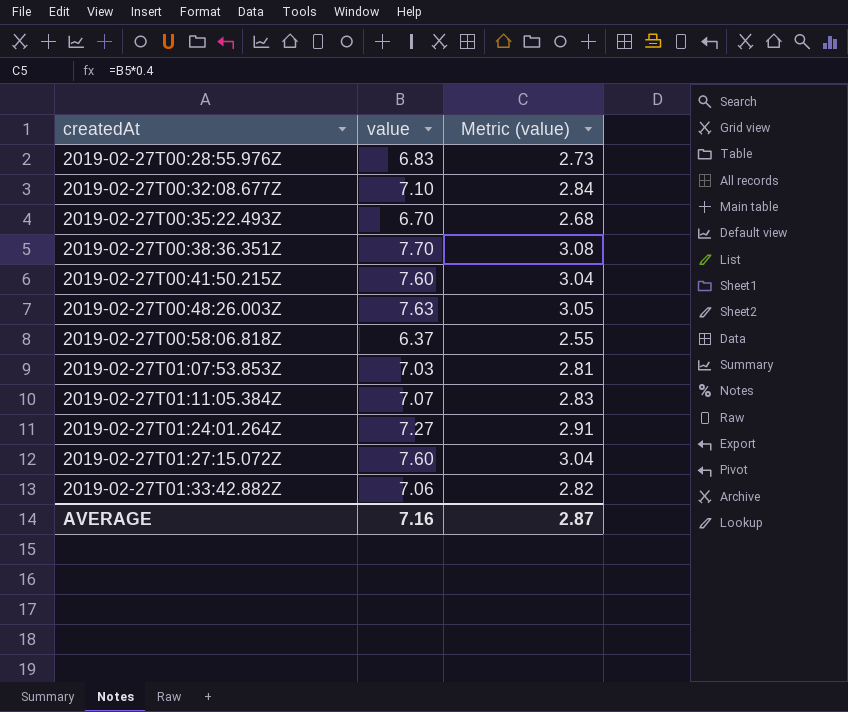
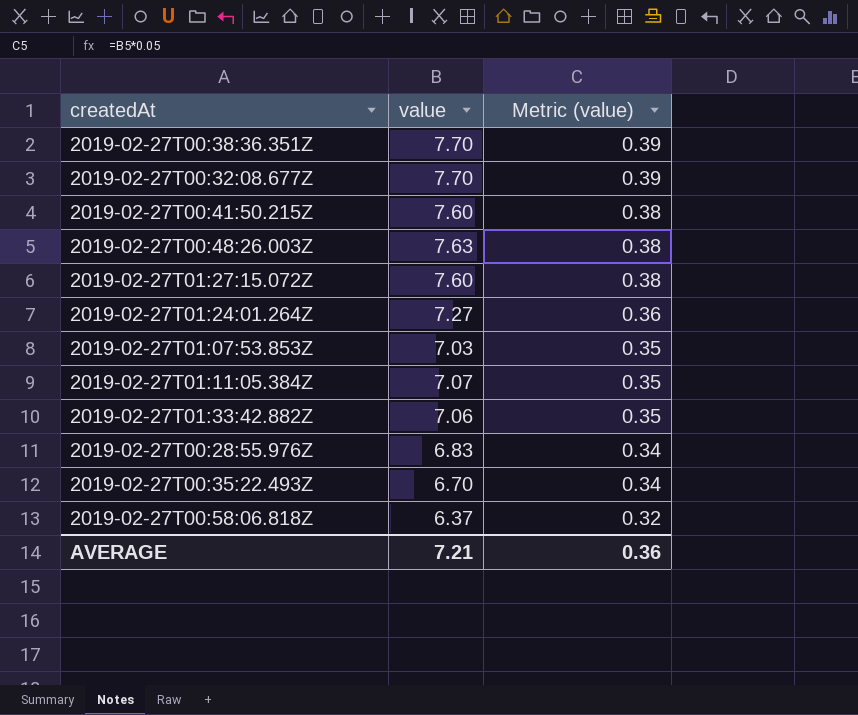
row order: createdAt ascending -> Metric (value) descending
column Metric (value) | formula: [value] * 0.4 -> [value] * 0.05
2019-02-27T00:32:08.677Z | value: 7.10 -> 7.70
AVERAGE | value: 7.16 -> 7.21
AVERAGE | Metric (value): 2.87 -> 0.36

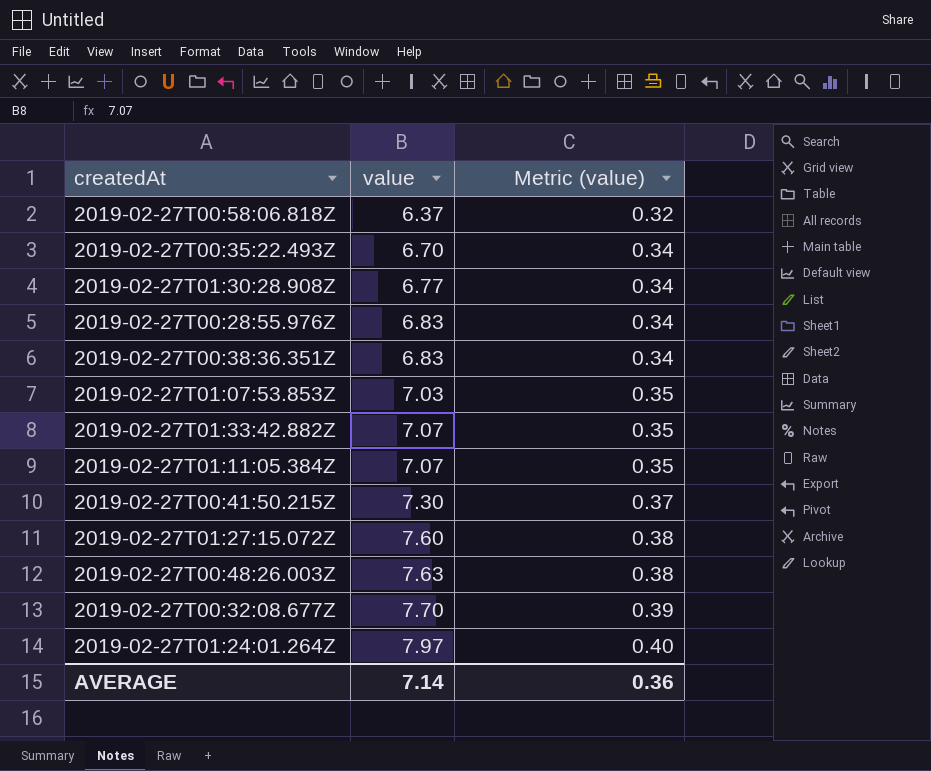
row order: Metric (value) descending -> value ascending
row 2019-02-27T01:30:28.908Z: none -> 6.77 | 0.34
2019-02-27T00:38:36.351Z | value: 7.70 -> 6.83
2019-02-27T00:38:36.351Z | Metric (value): 0.39 -> 0.34
2019-02-27T01:33:42.882Z | value: 7.06 -> 7.07
2019-02-27T00:41:50.215Z | value: 7.60 -> 7.30
2019-02-27T00:41:50.215Z | Metric (value): 0.38 -> 0.37
2019-02-27T01:24:01.264Z | value: 7.27 -> 7.97
2019-02-27T01:24:01.264Z | Metric (value): 0.36 -> 0.40
AVERAGE | value: 7.21 -> 7.14

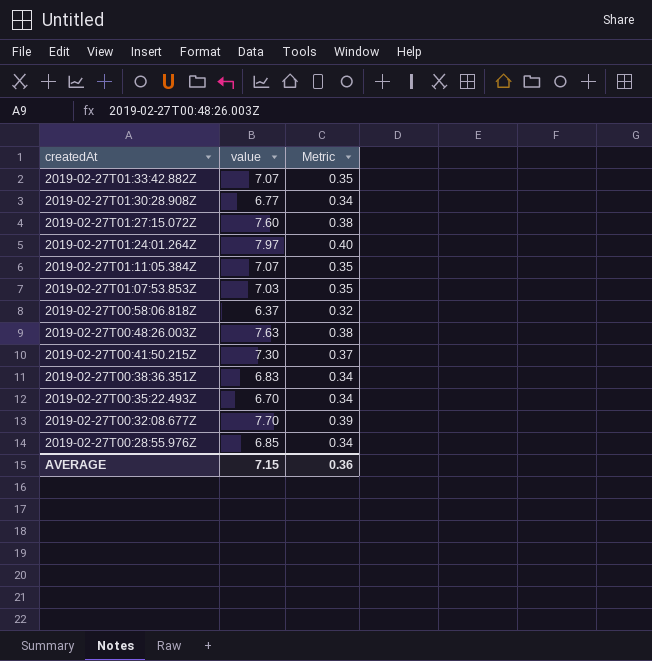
row order: value ascending -> createdAt descending
column name: Metric (value) -> Metric
2019-02-27T00:28:55.976Z | value: 6.83 -> 6.85
AVERAGE | value: 7.14 -> 7.15

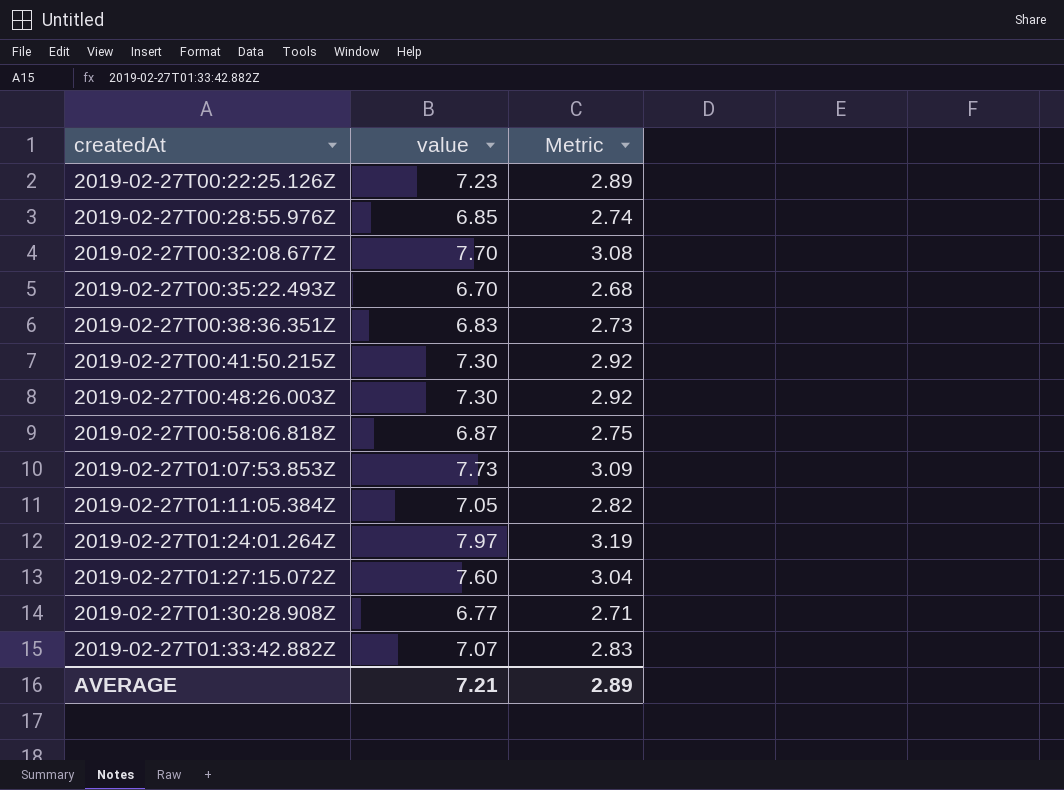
row order: createdAt descending -> createdAt ascending
column Metric | formula: [value] * 0.05 -> [value] * 0.4
row 2019-02-27T00:22:25.126Z: none -> 7.23 | 2.89
2019-02-27T00:48:26.003Z | value: 7.63 -> 7.30
2019-02-27T00:58:06.818Z | value: 6.37 -> 6.87
2019-02-27T01:07:53.853Z | value: 7.03 -> 7.73
2019-02-27T01:11:05.384Z | value: 7.07 -> 7.05
AVERAGE | value: 7.15 -> 7.21
AVERAGE | Metric: 0.36 -> 2.89

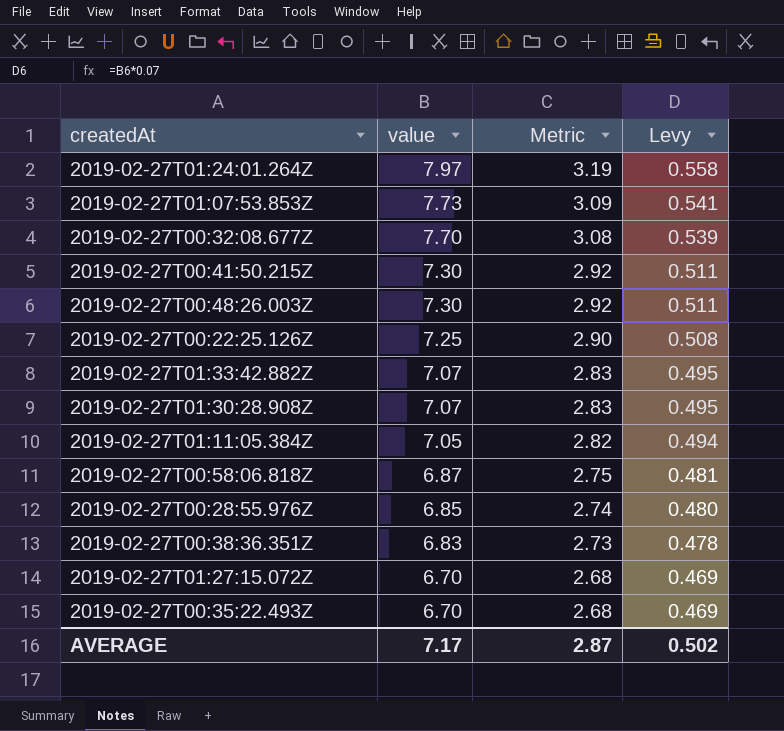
row order: createdAt ascending -> value descending
column Levy | formula: none -> [value] * 0.07
2019-02-27T00:22:25.126Z | value: 7.23 -> 7.25
2019-02-27T00:22:25.126Z | Metric: 2.89 -> 2.90
2019-02-27T01:30:28.908Z | value: 6.77 -> 7.07
2019-02-27T01:30:28.908Z | Metric: 2.71 -> 2.83
2019-02-27T01:27:15.072Z | value: 7.60 -> 6.70
2019-02-27T01:27:15.072Z | Metric: 3.04 -> 2.68
AVERAGE | value: 7.21 -> 7.17
AVERAGE | Metric: 2.89 -> 2.87

